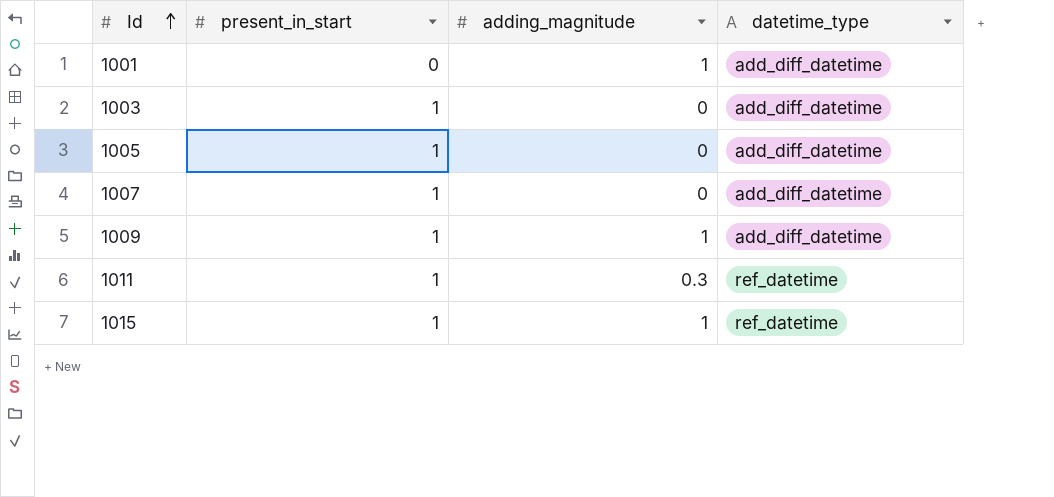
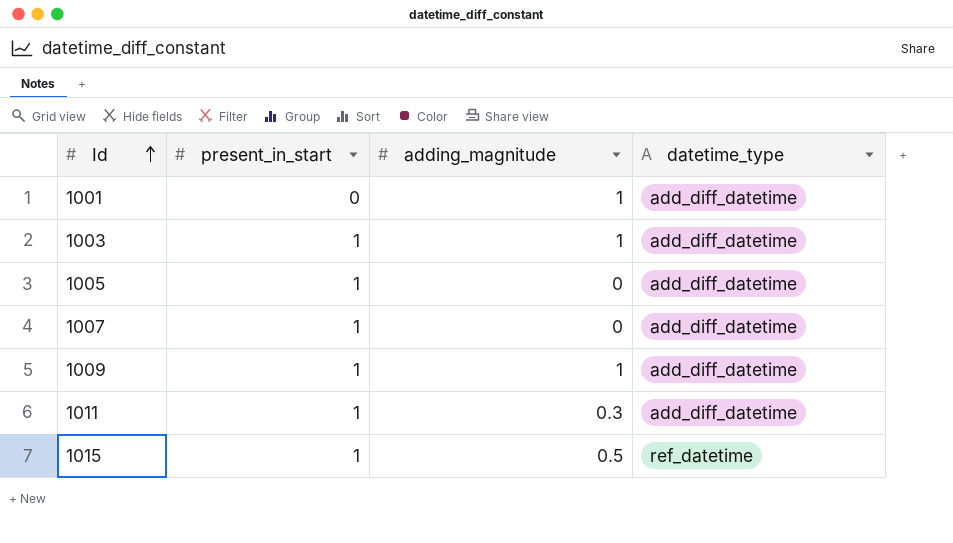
1003 | adding_magnitude: 0 -> 1
1011 | datetime_type: ref_datetime -> add_diff_datetime
1015 | adding_magnitude: 1 -> 0.5

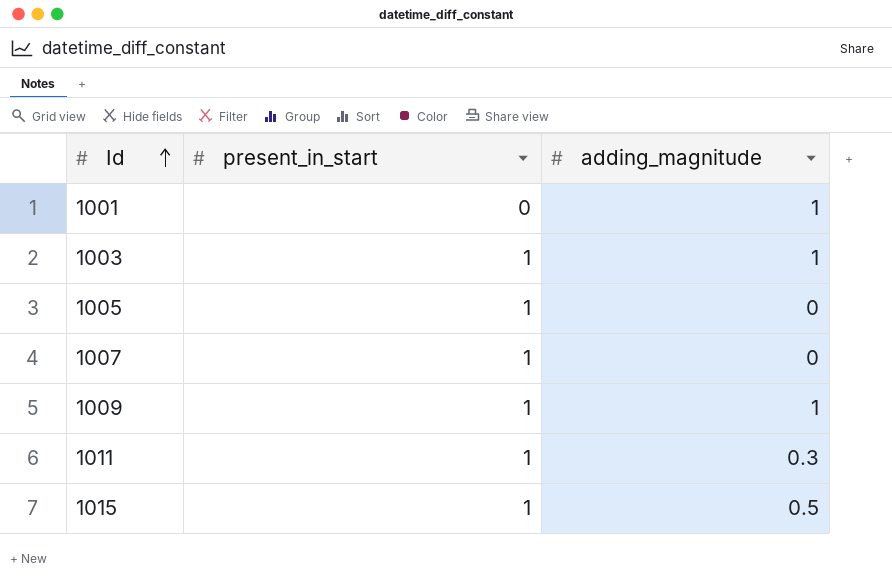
column datetime_type | position: 4 -> none

